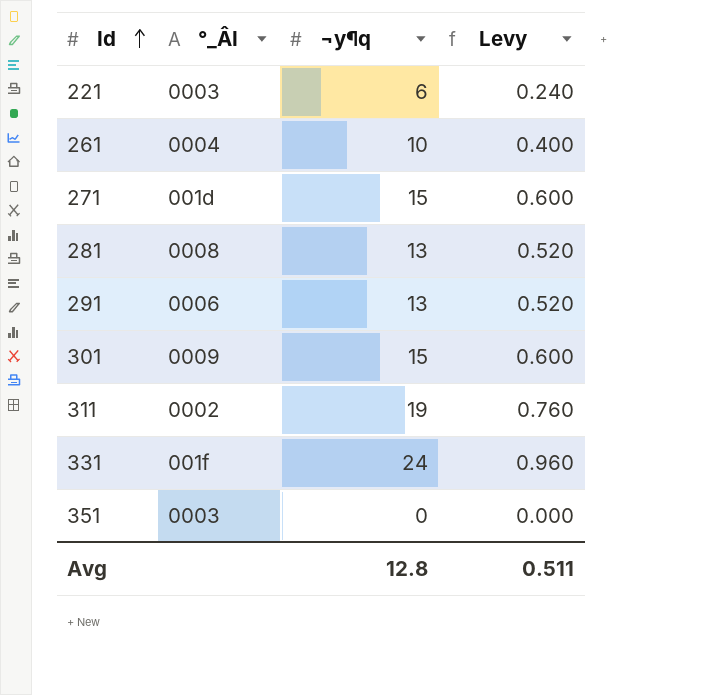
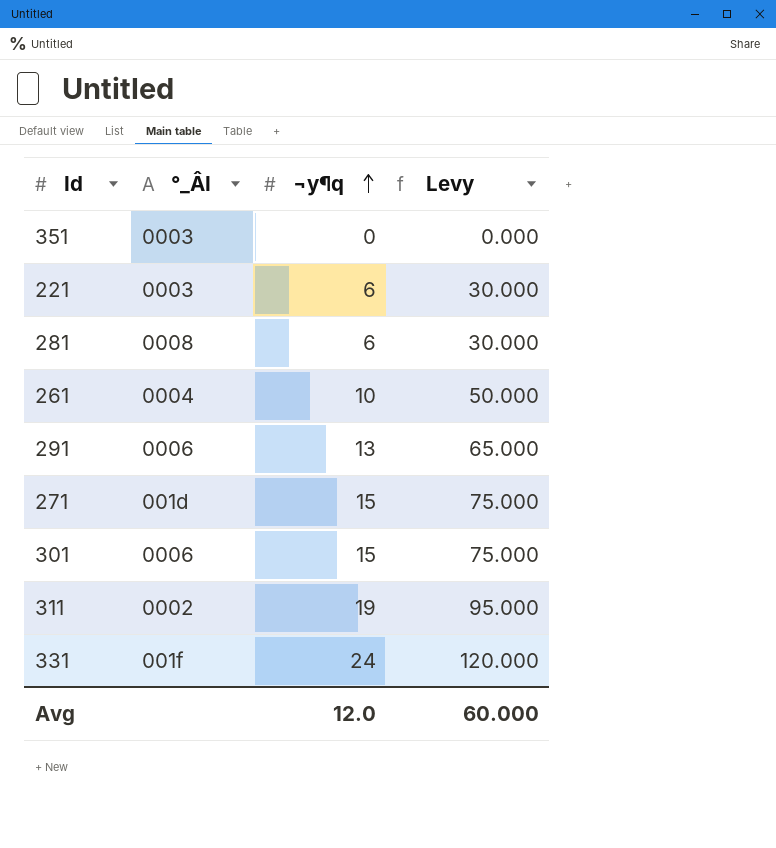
row order: Id ascending -> ¬y¶q ascending
column Levy | formula: [¬y¶q] * 0.04 -> [¬y¶q] * 5
281 | ¬y¶q: 13 -> 6
301 | °_ÂI: 0009 -> 0006
Avg | ¬y¶q: 12.8 -> 12.0
Avg | Levy: 0.511 -> 60.000

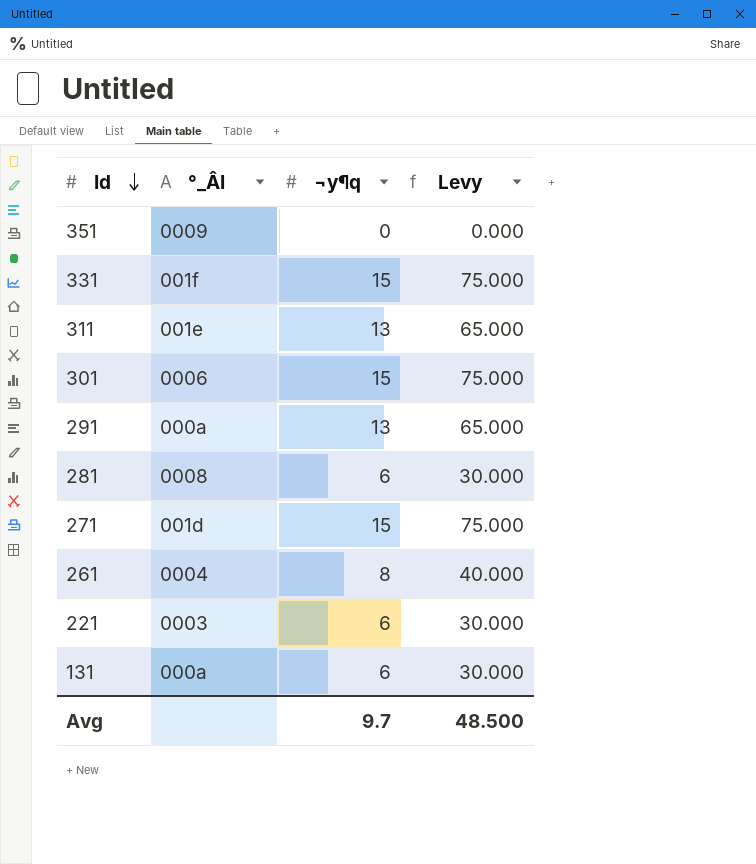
row order: ¬y¶q ascending -> Id descending
351 | °_ÂI: 0003 -> 0009
331 | ¬y¶q: 24 -> 15
331 | Levy: 120.000 -> 75.000
311 | °_ÂI: 0002 -> 001e
311 | ¬y¶q: 19 -> 13
311 | Levy: 95.000 -> 65.000
291 | °_ÂI: 0006 -> 000a
261 | ¬y¶q: 10 -> 8
261 | Levy: 50.000 -> 40.000
row 131: none -> 000a | 6 | 30.000
Avg | ¬y¶q: 12.0 -> 9.7
Avg | Levy: 60.000 -> 48.500

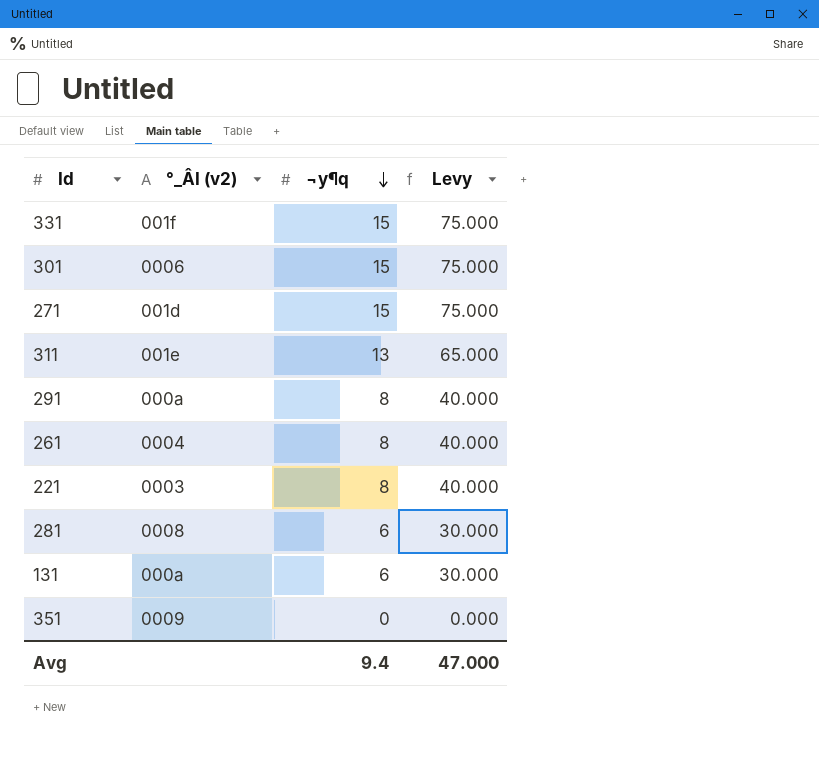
row order: Id descending -> ¬y¶q descending
column name: °_ÂI -> °_ÂI (v2)
291 | ¬y¶q: 13 -> 8
291 | Levy: 65.000 -> 40.000
221 | ¬y¶q: 6 -> 8
221 | Levy: 30.000 -> 40.000
Avg | ¬y¶q: 9.7 -> 9.4
Avg | Levy: 48.500 -> 47.000

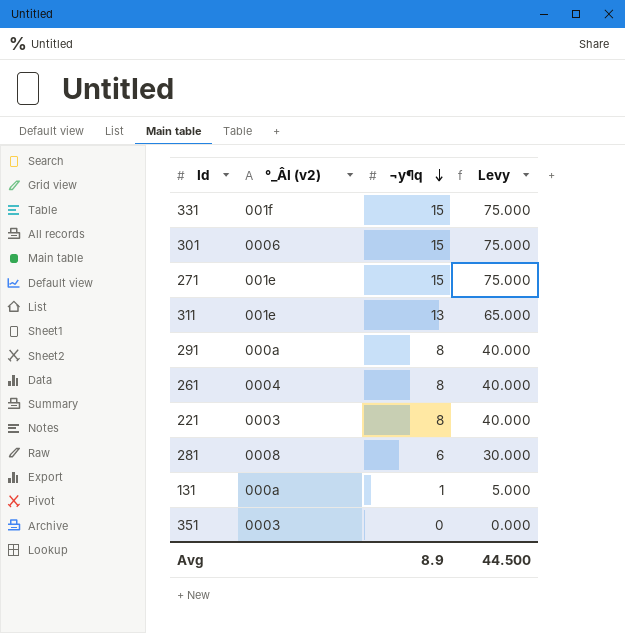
271 | °_ÂI (v2): 001d -> 001e
131 | ¬y¶q: 6 -> 1
131 | Levy: 30.000 -> 5.000
351 | °_ÂI (v2): 0009 -> 0003
Avg | ¬y¶q: 9.4 -> 8.9
Avg | Levy: 47.000 -> 44.500

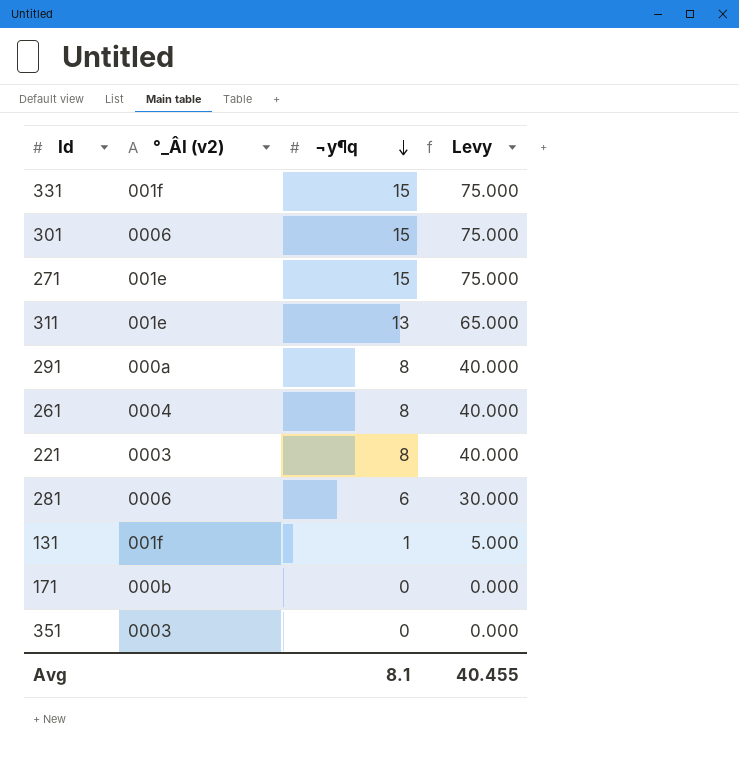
281 | °_ÂI (v2): 0008 -> 0006
131 | °_ÂI (v2): 000a -> 001f
row 171: none -> 000b | 0 | 0.000
Avg | ¬y¶q: 8.9 -> 8.1
Avg | Levy: 44.500 -> 40.455

